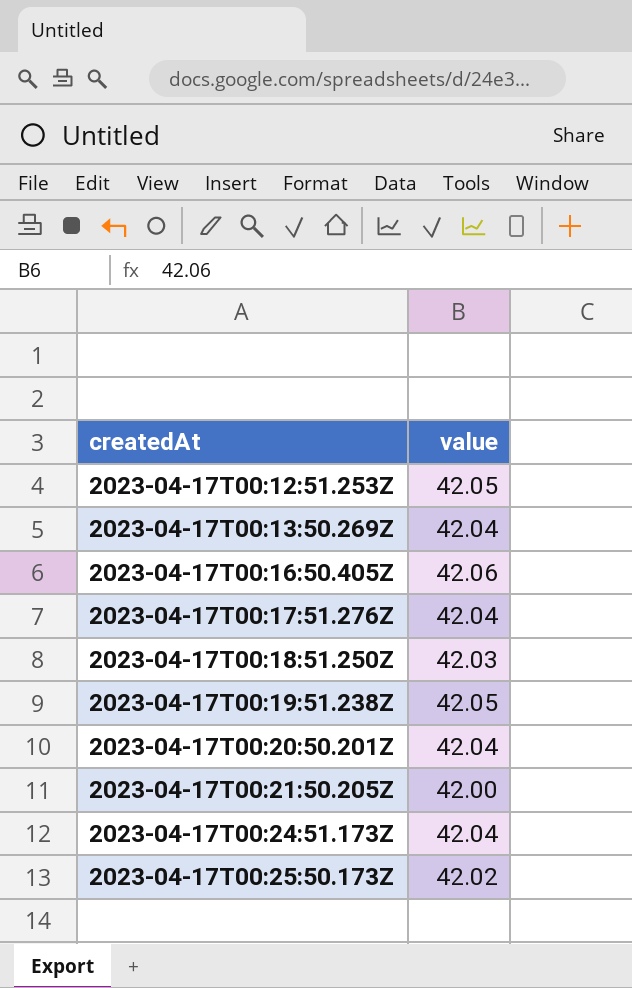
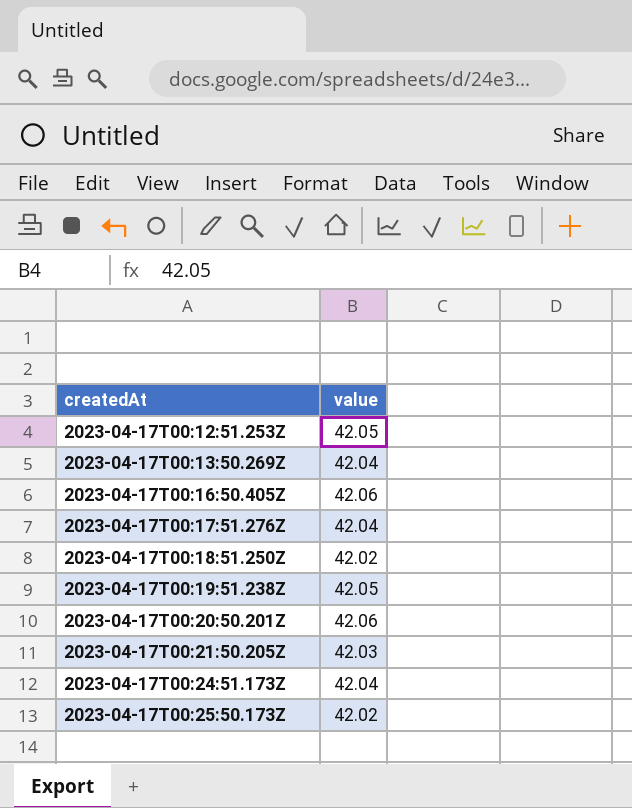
2023-04-17T00:18:51.250Z | value: 42.03 -> 42.02
2023-04-17T00:20:50.201Z | value: 42.04 -> 42.06
2023-04-17T00:21:50.205Z | value: 42.00 -> 42.03

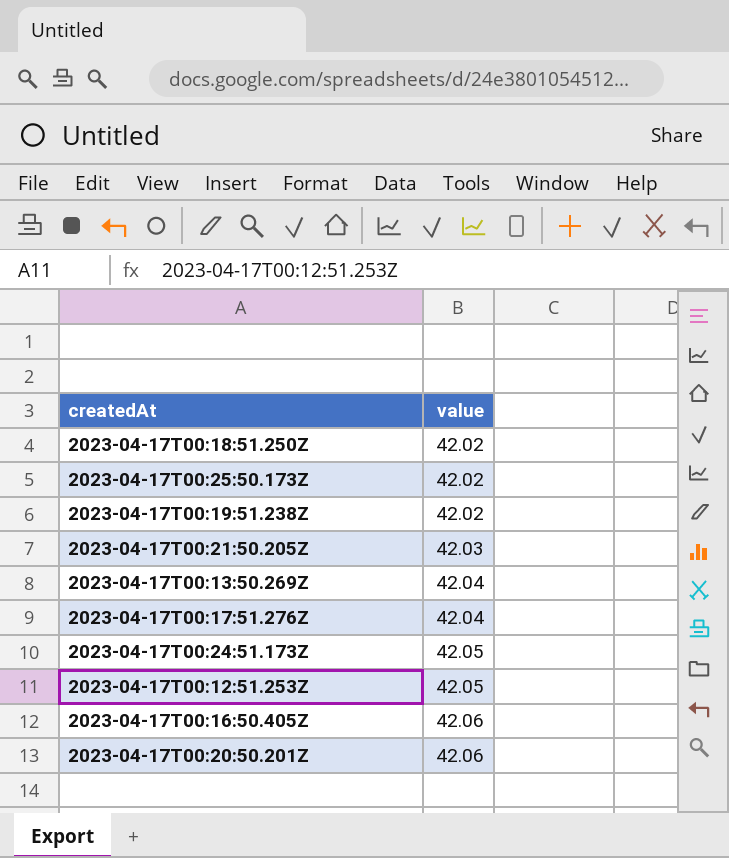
row order: createdAt ascending -> value ascending
2023-04-17T00:19:51.238Z | value: 42.05 -> 42.02
2023-04-17T00:24:51.173Z | value: 42.04 -> 42.05

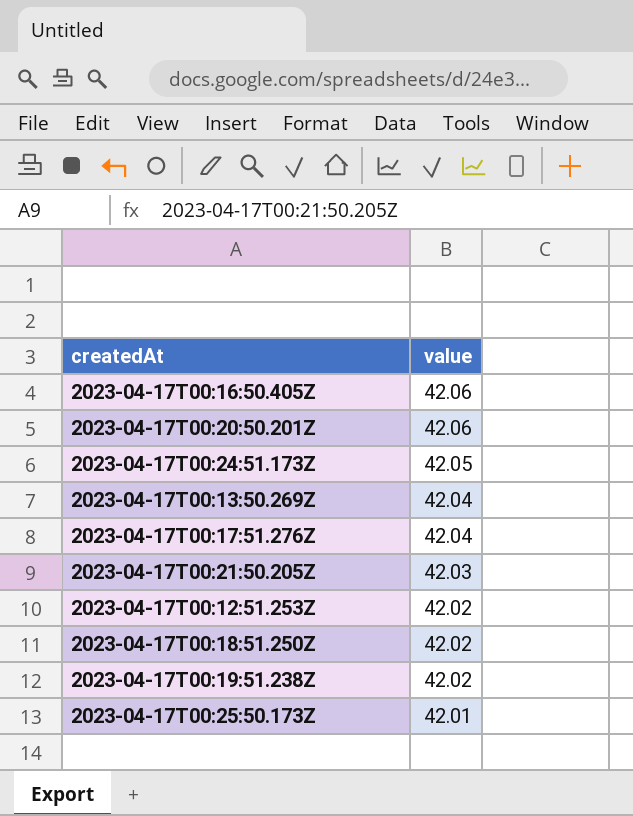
row order: value ascending -> value descending
2023-04-17T00:12:51.253Z | value: 42.05 -> 42.02
2023-04-17T00:25:50.173Z | value: 42.02 -> 42.01

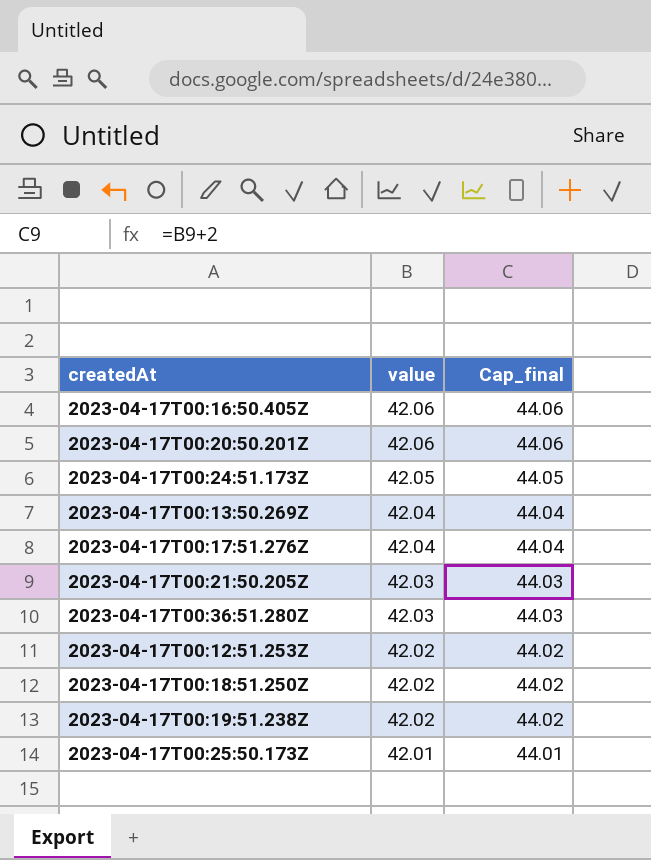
column Cap_final | formula: none -> [value] + 2
row 2023-04-17T00:36:51.280Z: none -> 42.03 | 44.03

